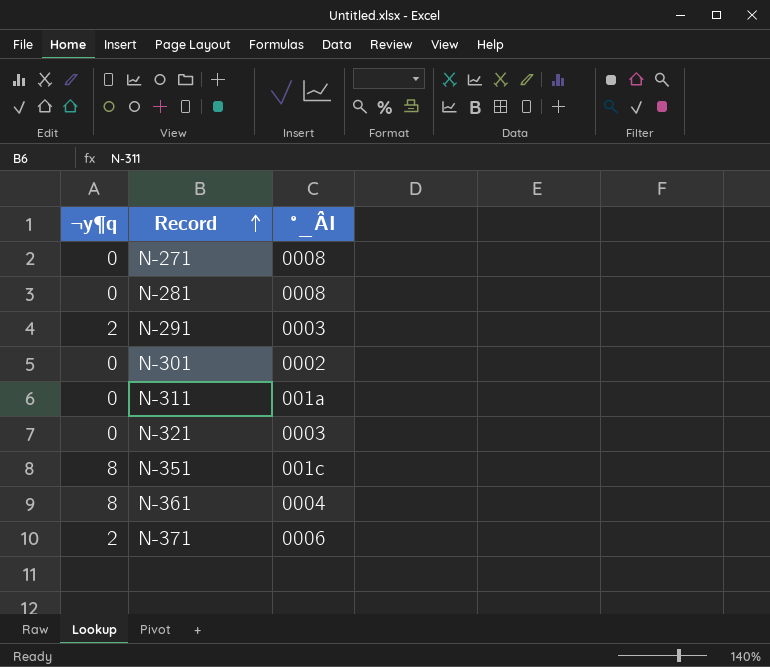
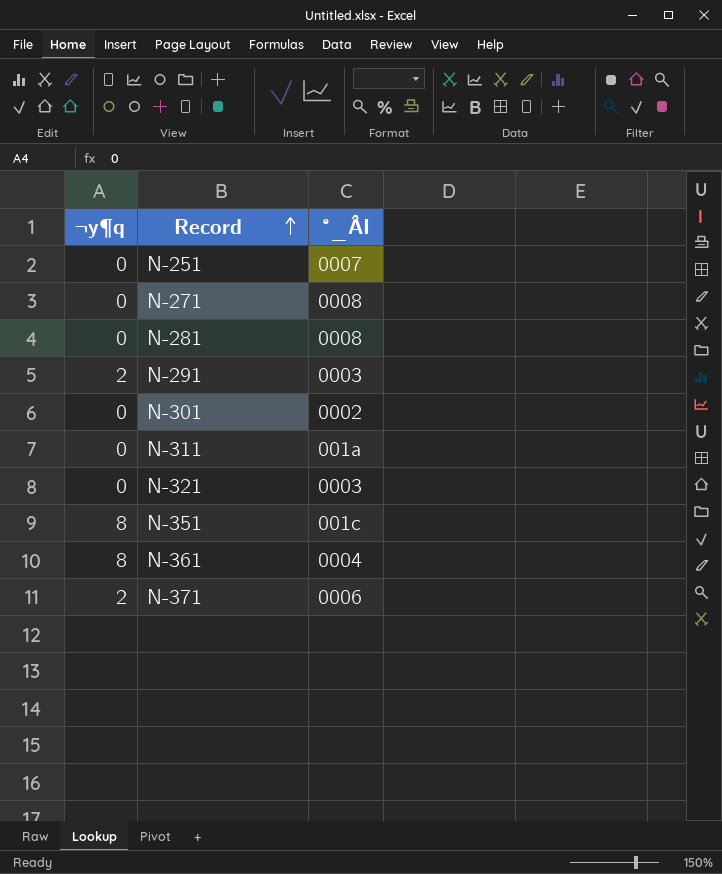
row N-251: none -> 0 | 0007

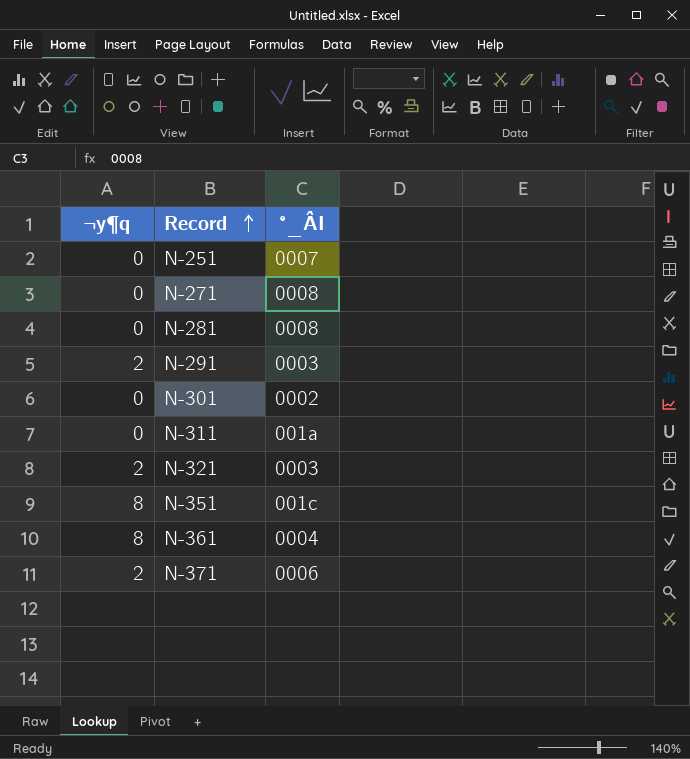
N-321 | ¬y¶q: 0 -> 2

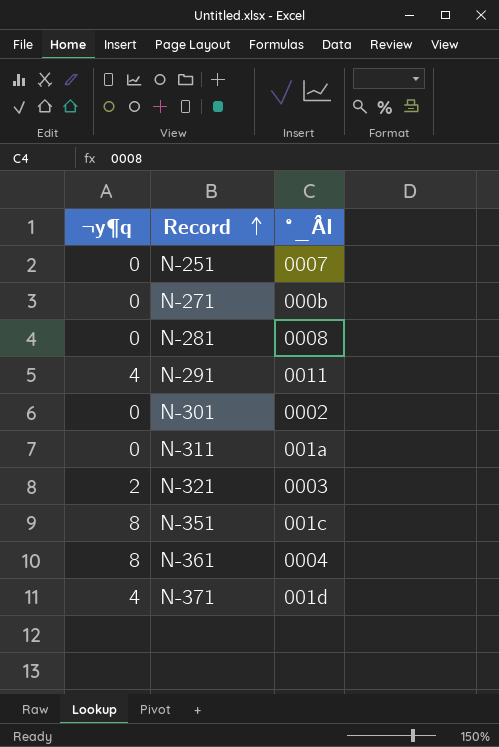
N-271 | °_ÂI: 0008 -> 000b
N-291 | ¬y¶q: 2 -> 4
N-291 | °_ÂI: 0003 -> 0011
N-371 | ¬y¶q: 2 -> 4
N-371 | °_ÂI: 0006 -> 001d

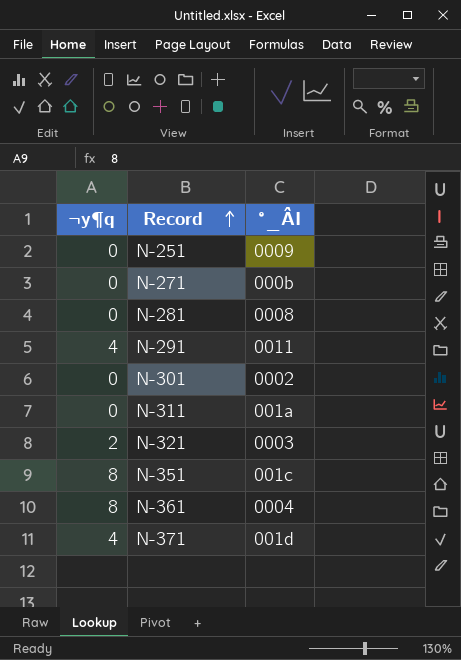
N-251 | °_ÂI: 0007 -> 0009

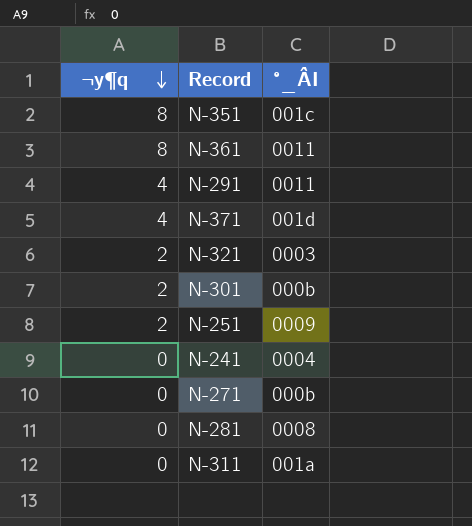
row order: Record ascending -> ¬y¶q descending
N-361 | °_ÂI: 0004 -> 0011
N-301 | ¬y¶q: 0 -> 2
N-301 | °_ÂI: 0002 -> 000b
N-251 | ¬y¶q: 0 -> 2
row N-241: none -> 0 | 0004

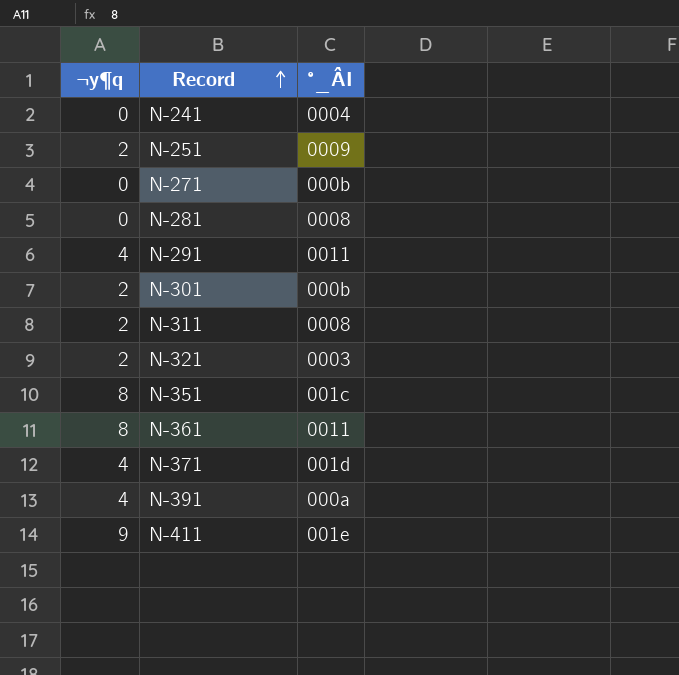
row order: ¬y¶q descending -> Record ascending
N-311 | ¬y¶q: 0 -> 2
N-311 | °_ÂI: 001a -> 0008
row N-391: none -> 4 | 000a
row N-411: none -> 9 | 001e

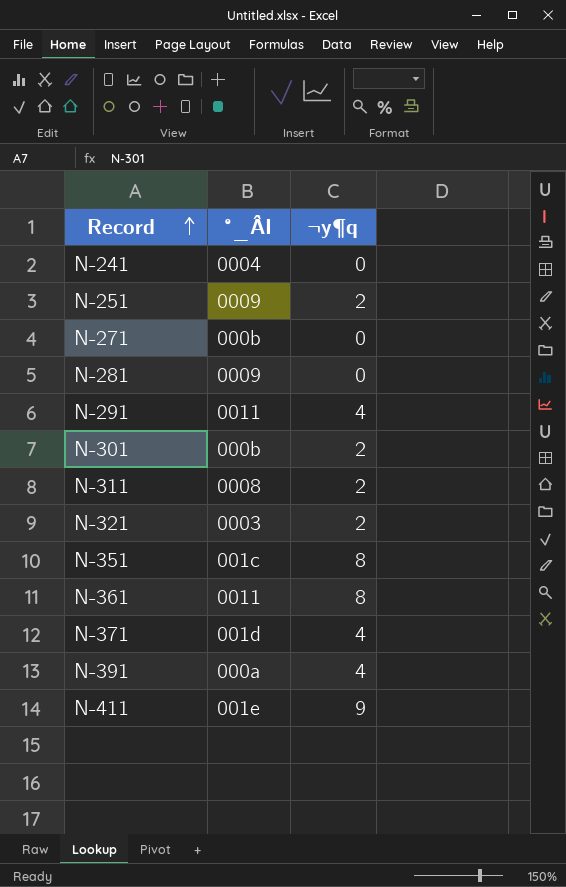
column ¬y¶q | position: 1 -> 3
N-281 | °_ÂI: 0008 -> 0009

